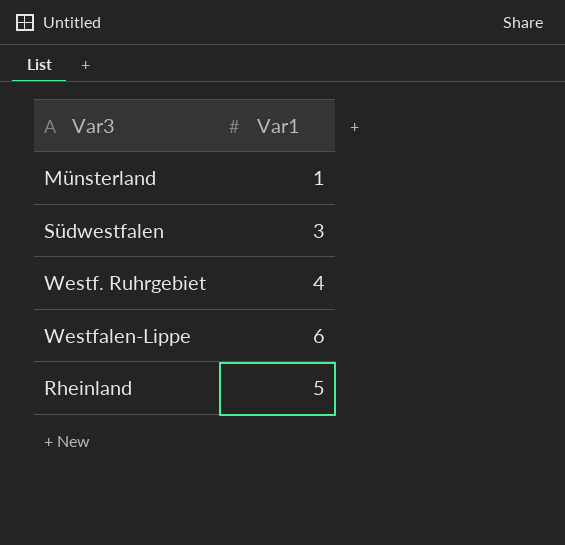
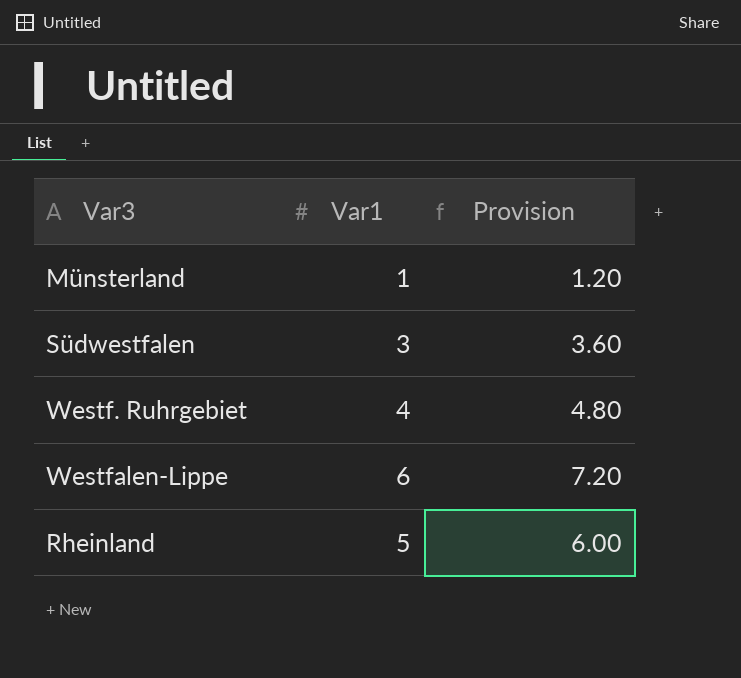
column Provision | formula: none -> [Var1] * 1.2

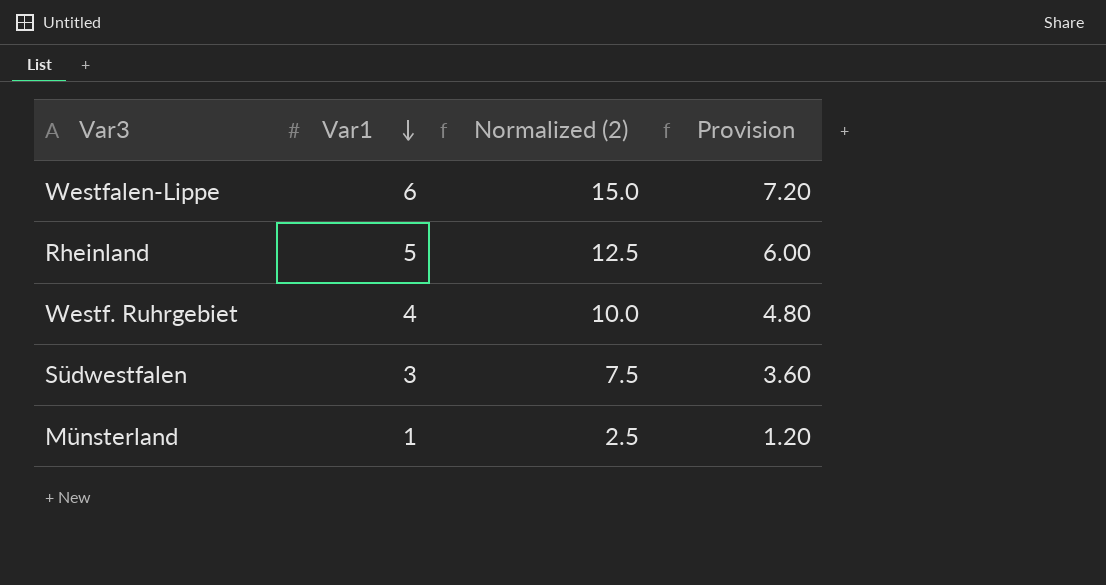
row order: none -> Var1 descending
column Normalized (2) | formula: none -> [Var1] * 2.5

